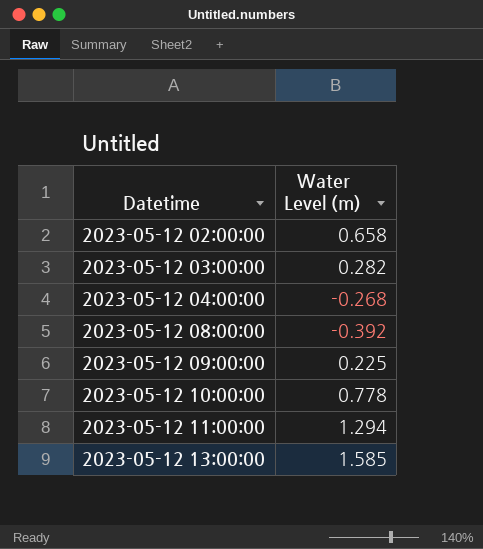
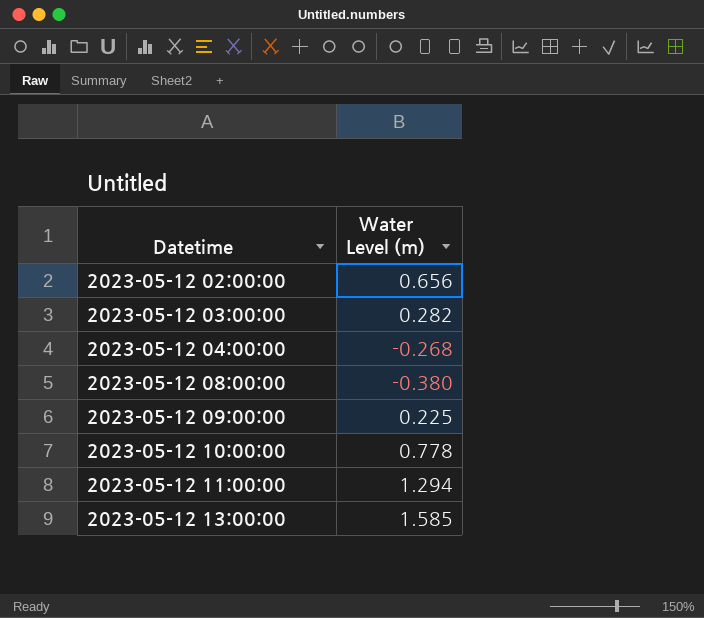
2023-05-12 02:00:00 | Water Level (m): 0.658 -> 0.656
2023-05-12 08:00:00 | Water Level (m): -0.392 -> -0.380

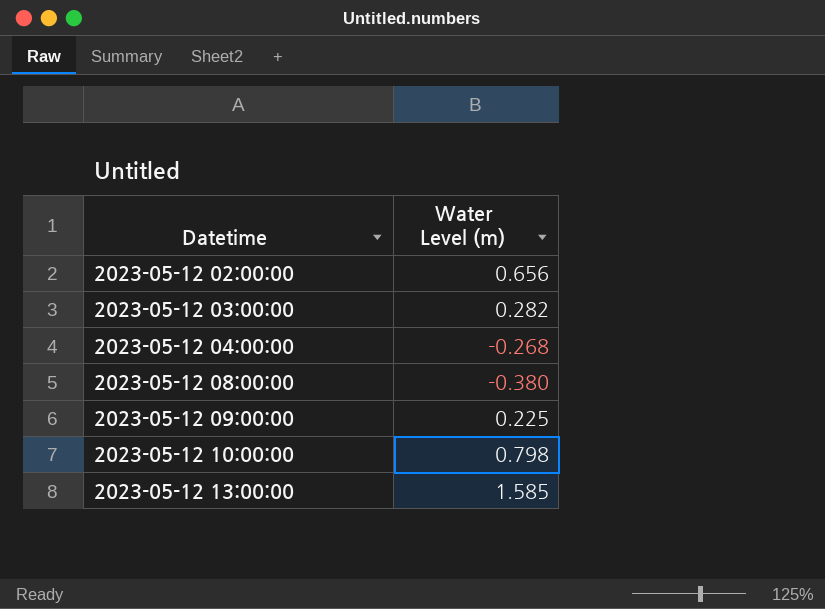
row 2023-05-12 11:00:00: 1.294 -> none
2023-05-12 10:00:00 | Water Level (m): 0.778 -> 0.798

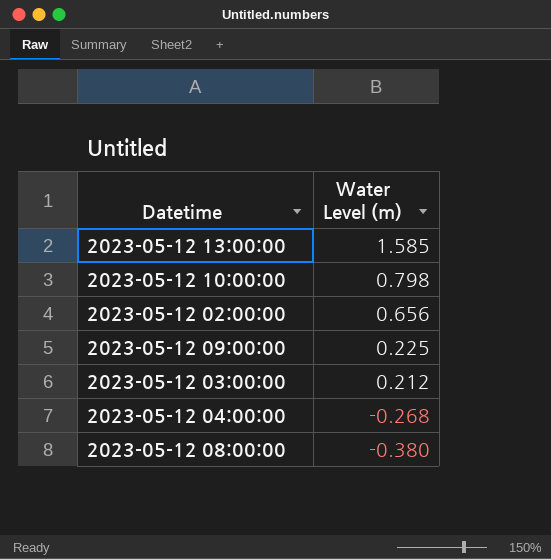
row order: Datetime ascending -> Water Level (m) descending
2023-05-12 03:00:00 | Water Level (m): 0.282 -> 0.212

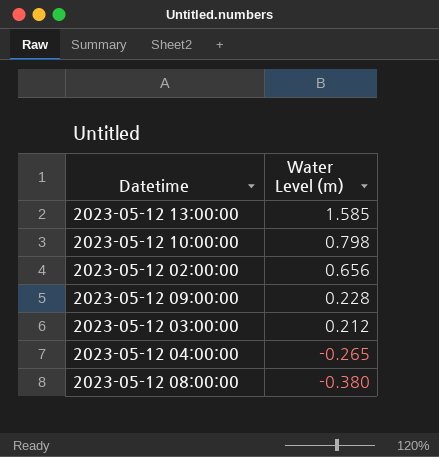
2023-05-12 09:00:00 | Water Level (m): 0.225 -> 0.228
2023-05-12 04:00:00 | Water Level (m): -0.268 -> -0.265

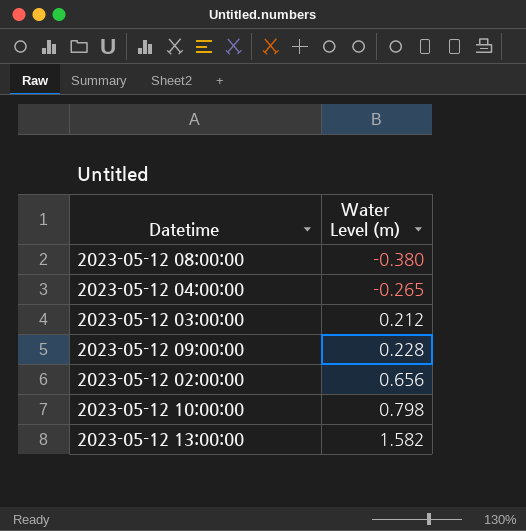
row order: Water Level (m) descending -> Water Level (m) ascending
2023-05-12 13:00:00 | Water Level (m): 1.585 -> 1.582

